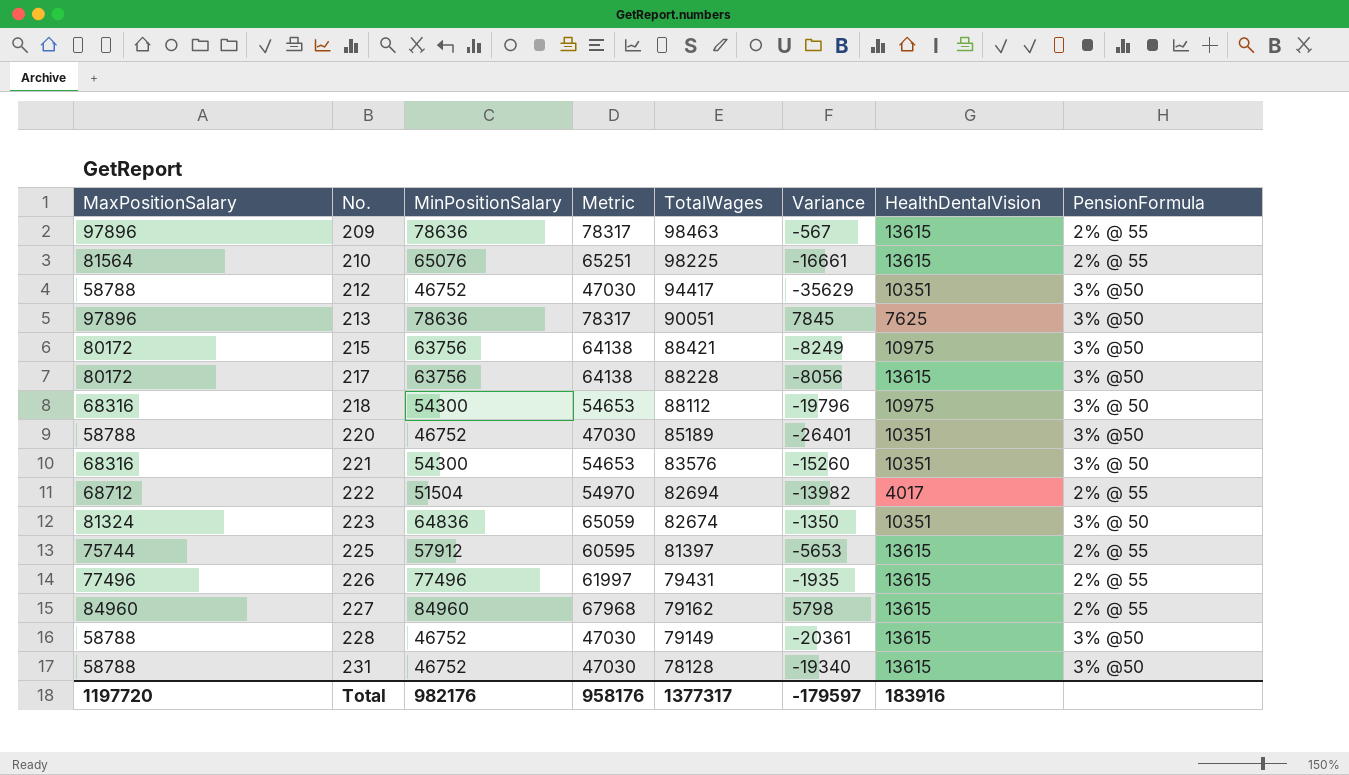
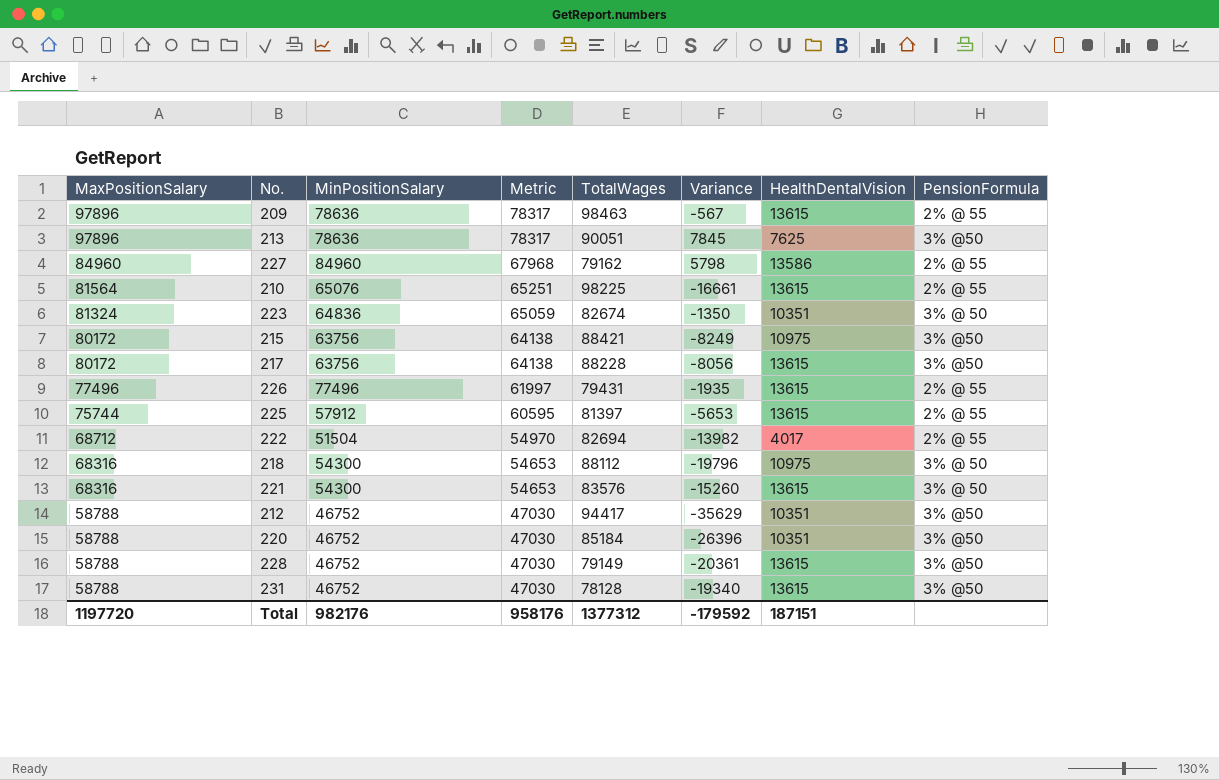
row order: No. ascending -> MaxPositionSalary descending
227 | HealthDentalVision: 13615 -> 13586
221 | HealthDentalVision: 10351 -> 13615
220 | TotalWages: 85189 -> 85184
220 | Variance: -26401 -> -26396
Total | TotalWages: 1377317 -> 1377312
Total | Variance: -179597 -> -179592
Total | HealthDentalVision: 183916 -> 187151

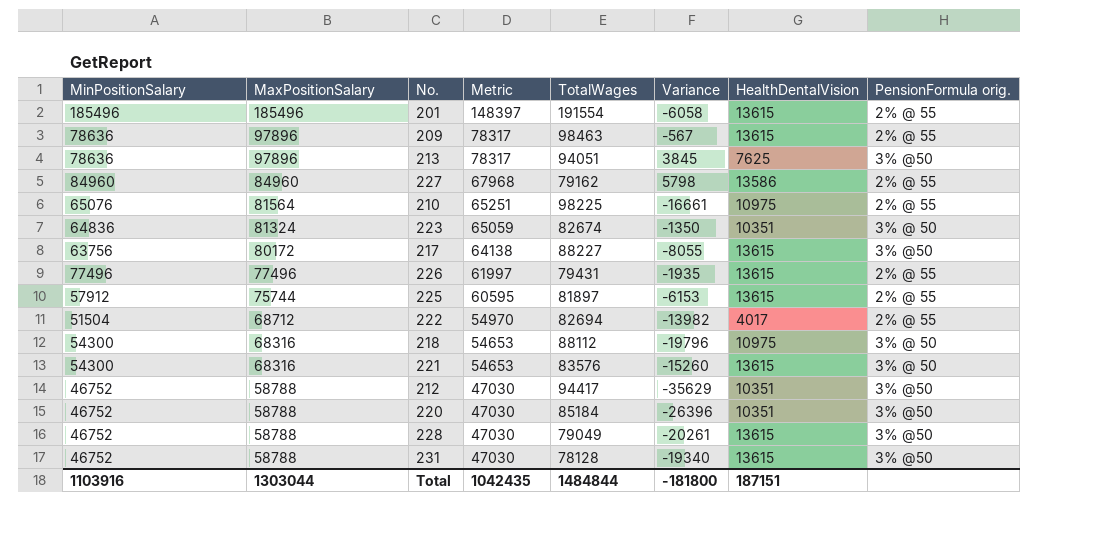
column MinPositionSalary | position: 3 -> 1
column name: PensionFormula -> PensionFormula orig.
row 215: 80172 | 63756 | 64138 | 88421 | -8249 | 10975 | 3% @50 -> none
row 201: none -> 185496 | 185496 | 148397 | 191554 | -6058 | 13615 | 2% @ 55
213 | TotalWages: 90051 -> 94051
213 | Variance: 7845 -> 3845
210 | HealthDentalVision: 13615 -> 10975
217 | TotalWages: 88228 -> 88227
217 | Variance: -8056 -> -8055
225 | TotalWages: 81397 -> 81897
225 | Variance: -5653 -> -6153
228 | TotalWages: 79149 -> 79049
228 | Variance: -20361 -> -20261
Total | MinPositionSalary: 982176 -> 1103916
Total | MaxPositionSalary: 1197720 -> 1303044
Total | Metric: 958176 -> 1042435
Total | TotalWages: 1377312 -> 1484844
Total | Variance: -179592 -> -181800

